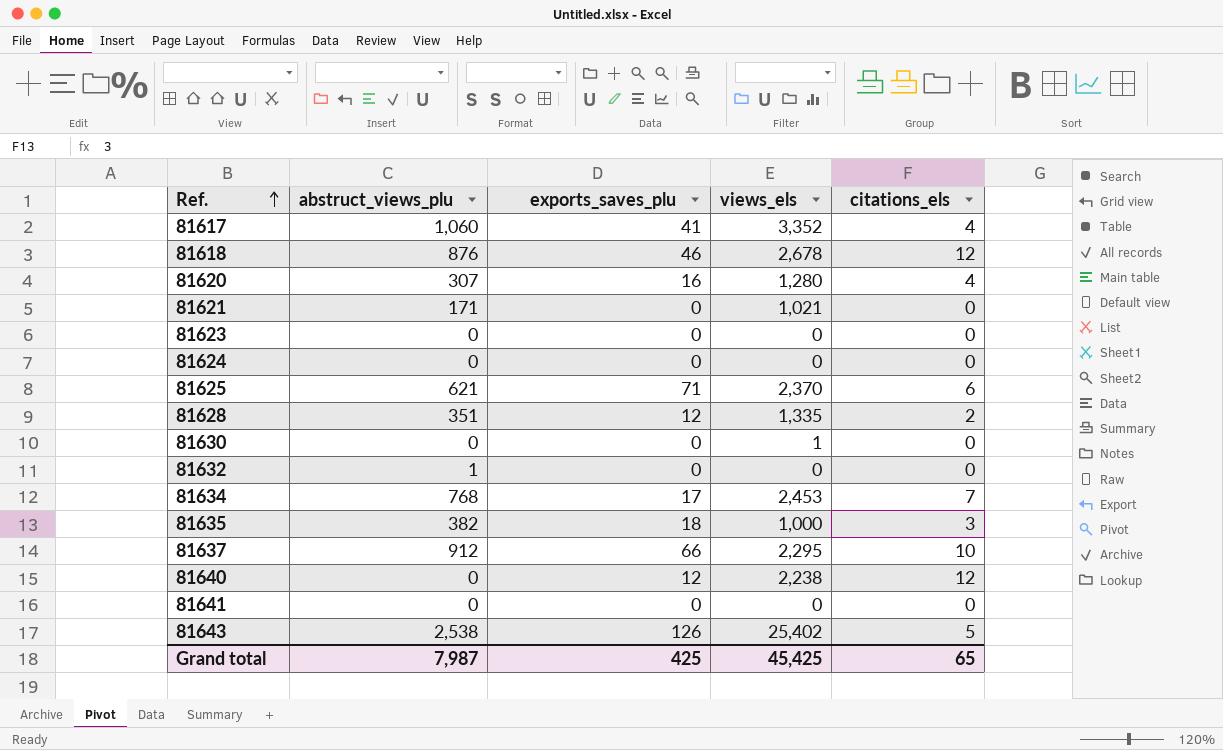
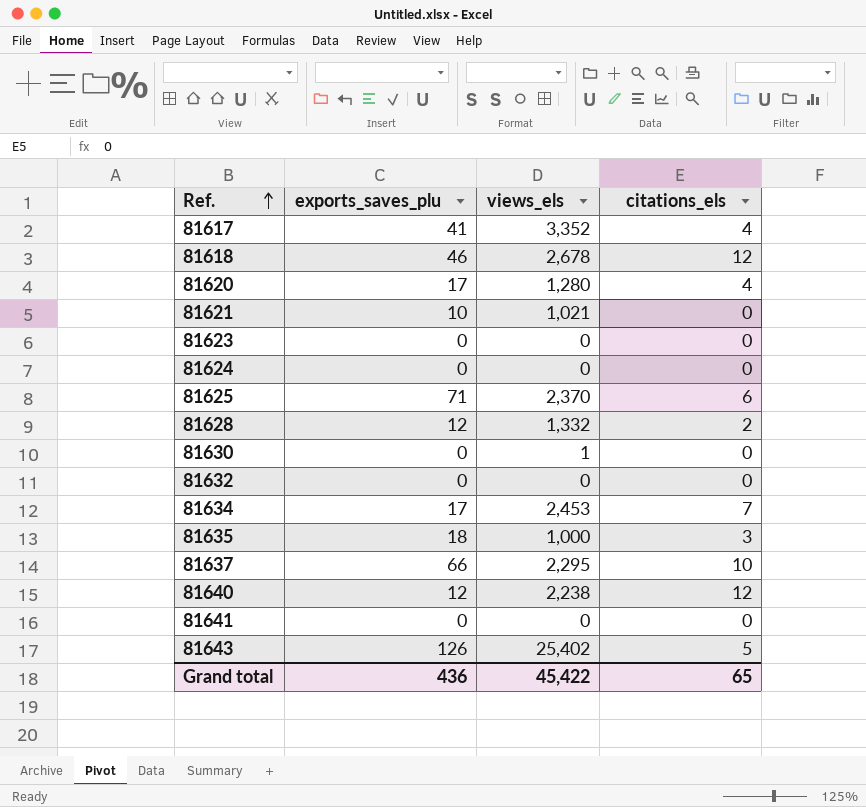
column abstruct_views_plu | position: 2 -> none
81620 | exports_saves_plu: 16 -> 17
81621 | exports_saves_plu: 0 -> 10
81628 | views_els: 1,335 -> 1,332
Grand total | exports_saves_plu: 425 -> 436
Grand total | views_els: 45,425 -> 45,422

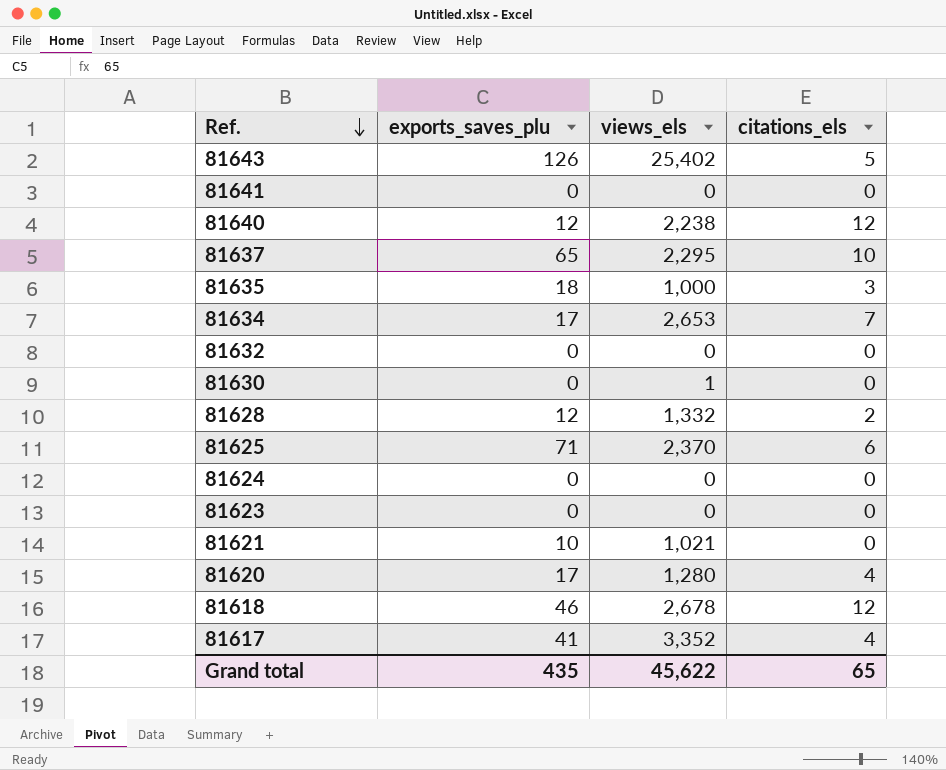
row order: Ref. ascending -> Ref. descending
81637 | exports_saves_plu: 66 -> 65
81634 | views_els: 2,453 -> 2,653
Grand total | exports_saves_plu: 436 -> 435
Grand total | views_els: 45,422 -> 45,622

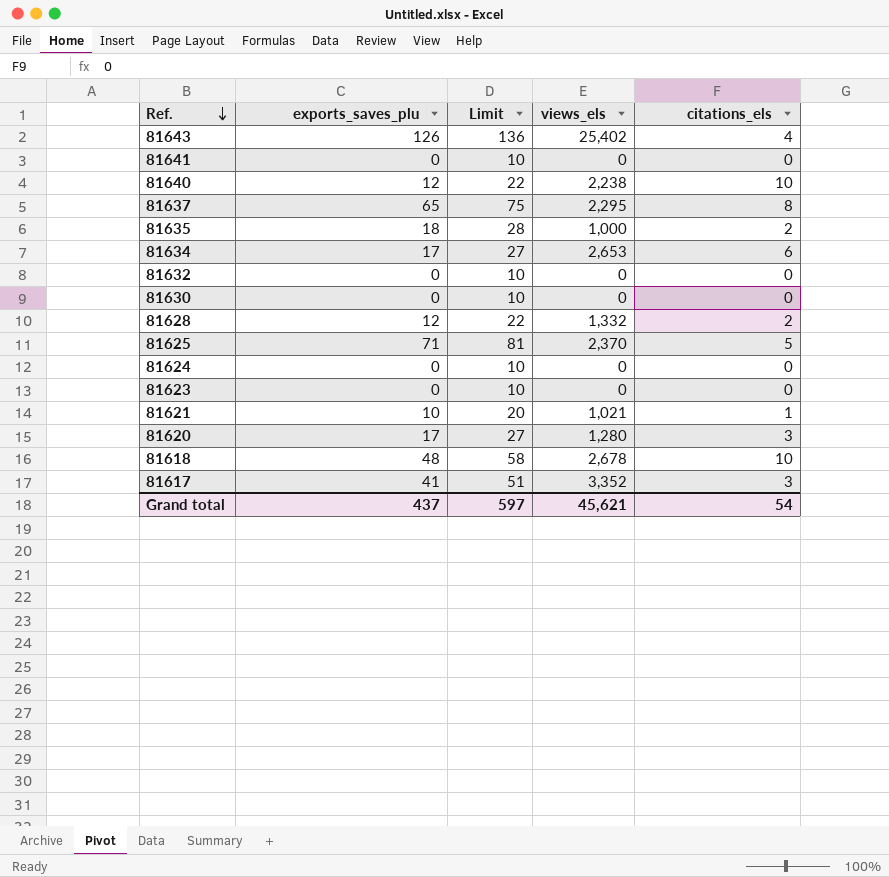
column Limit | formula: none -> [exports_saves_plu] + 10
81643 | citations_els: 5 -> 4
81640 | citations_els: 12 -> 10
81637 | citations_els: 10 -> 8
81635 | citations_els: 3 -> 2
81634 | citations_els: 7 -> 6
81630 | views_els: 1 -> 0
81625 | citations_els: 6 -> 5
81621 | citations_els: 0 -> 1
81620 | citations_els: 4 -> 3
81618 | exports_saves_plu: 46 -> 48
81618 | citations_els: 12 -> 10
81617 | citations_els: 4 -> 3
Grand total | exports_saves_plu: 435 -> 437
Grand total | views_els: 45,622 -> 45,621
Grand total | citations_els: 65 -> 54

